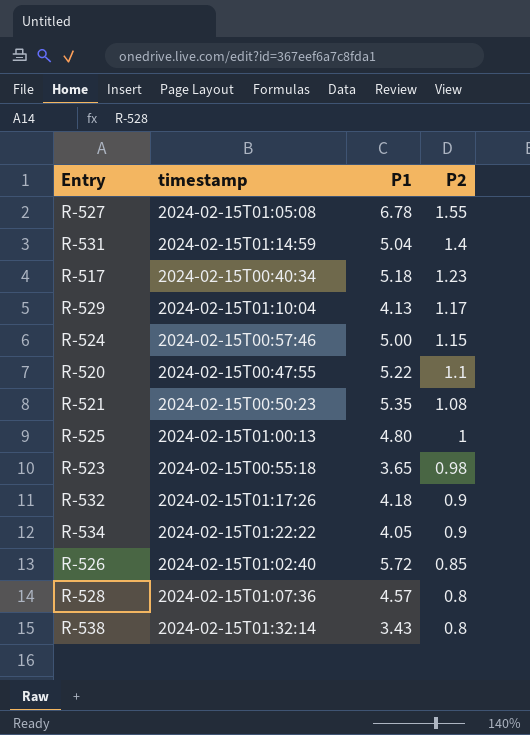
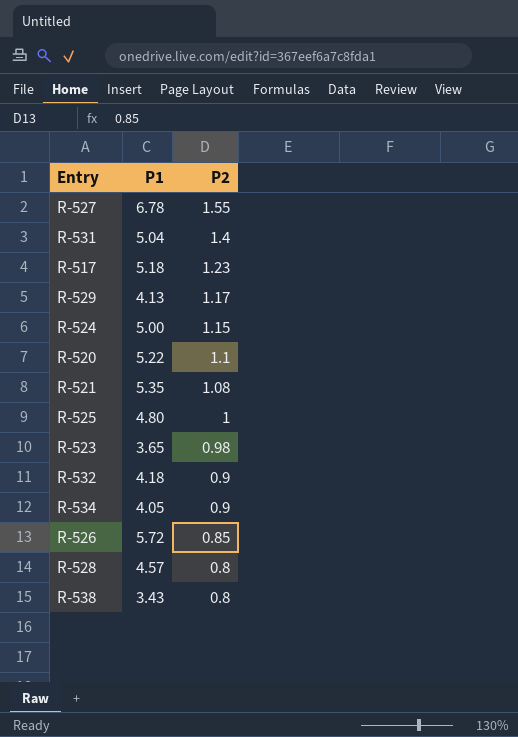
column timestamp | position: 2 -> none

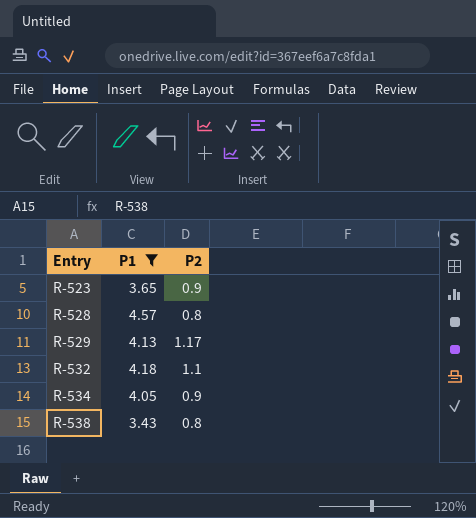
filter: none -> P1 <= 4.57
row order: P2 descending -> Entry ascending
R-523 | P2: 0.98 -> 0.9
R-532 | P2: 0.9 -> 1.1

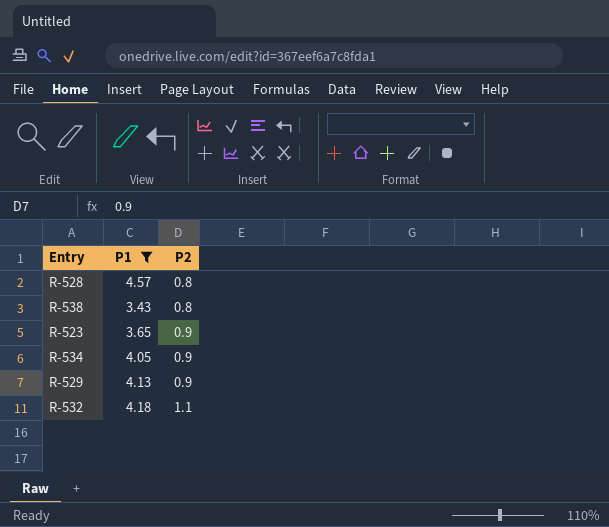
row order: Entry ascending -> P2 ascending
R-529 | P2: 1.17 -> 0.9

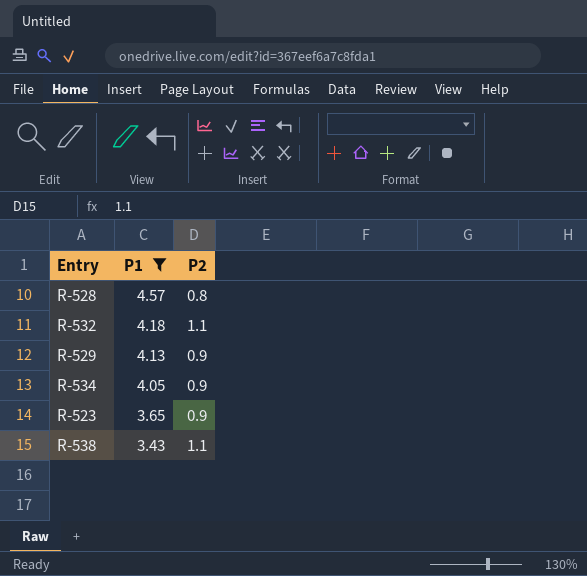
row order: P2 ascending -> P1 descending
R-538 | P2: 0.8 -> 1.1

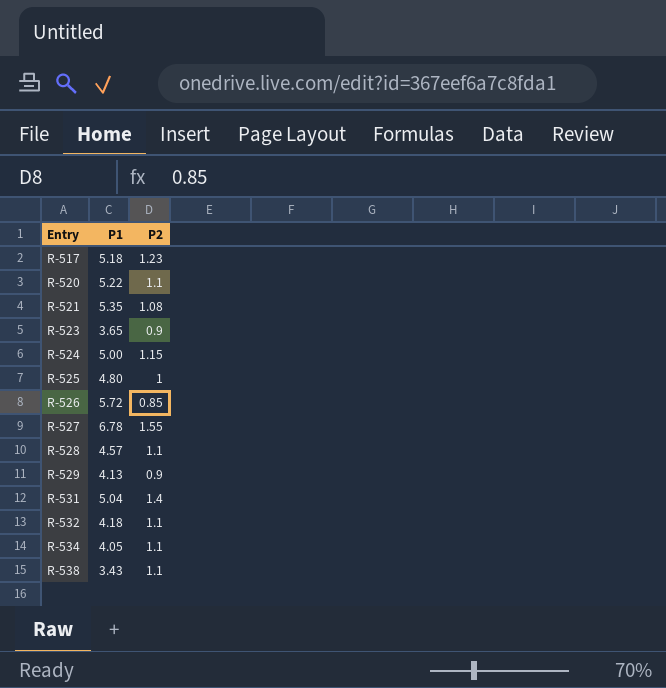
filter: P1 <= 4.57 -> none
row order: P1 descending -> Entry ascending
R-528 | P2: 0.8 -> 1.1
R-534 | P2: 0.9 -> 1.1

